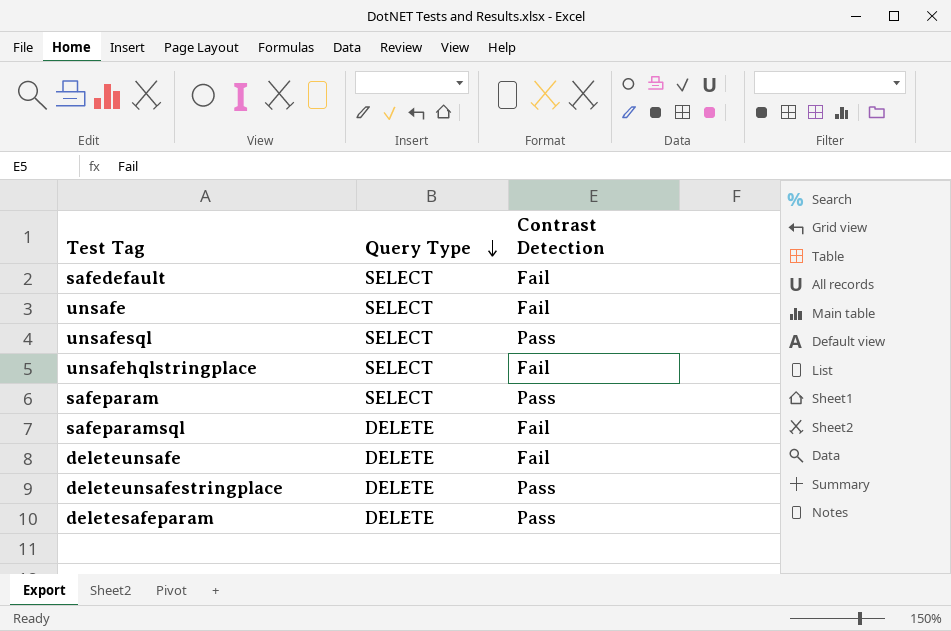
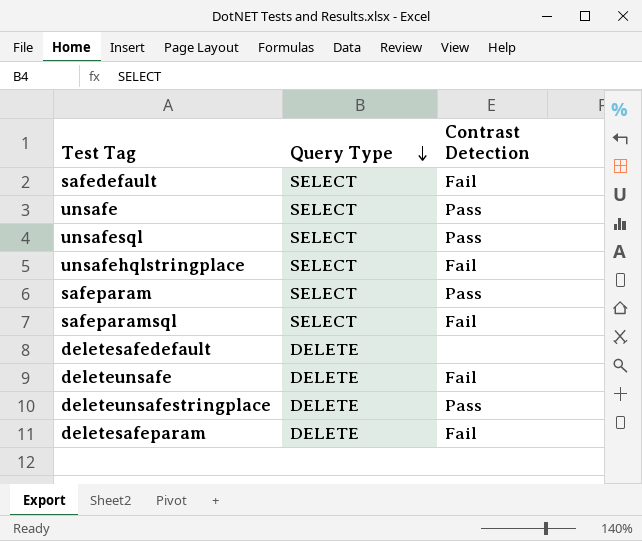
unsafe | Contrast Detection: Fail -> Pass
safeparamsql | Query Type: DELETE -> SELECT
row deletesafedefault: none -> DELETE | none
deletesafeparam | Contrast Detection: Pass -> Fail

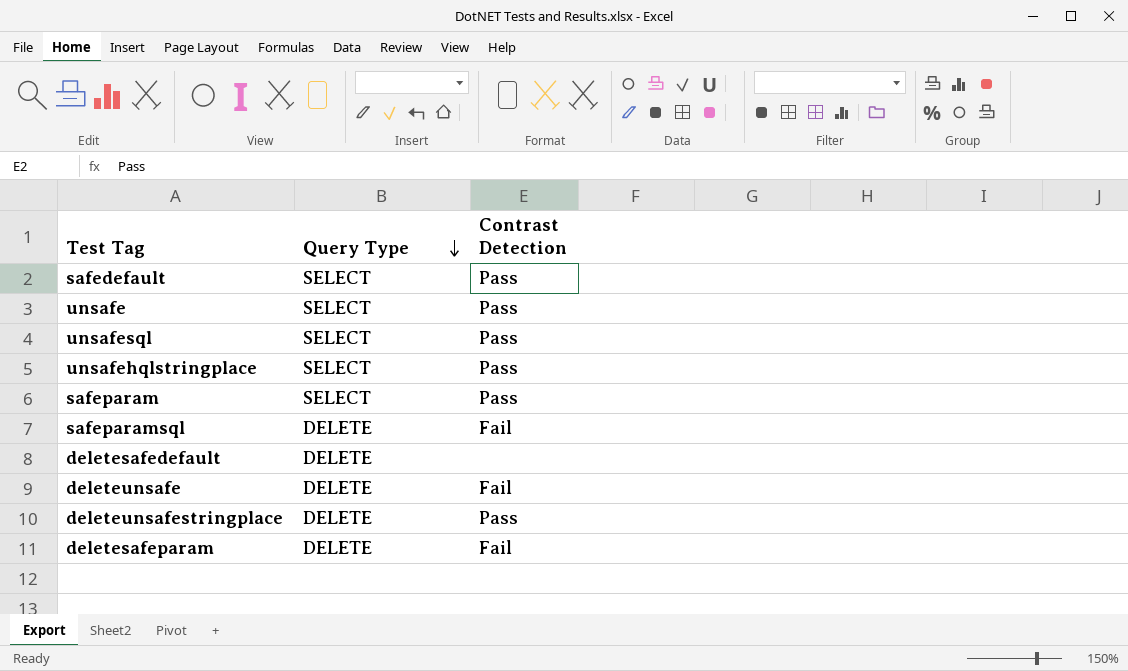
safedefault | Contrast Detection: Fail -> Pass
unsafehqlstringplace | Contrast Detection: Fail -> Pass
safeparamsql | Query Type: SELECT -> DELETE

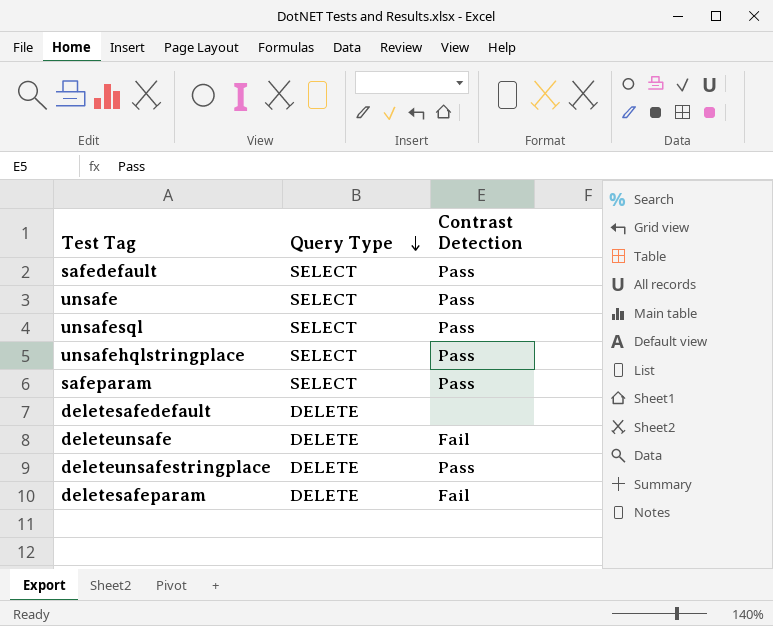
row safeparamsql: DELETE | Fail -> none

